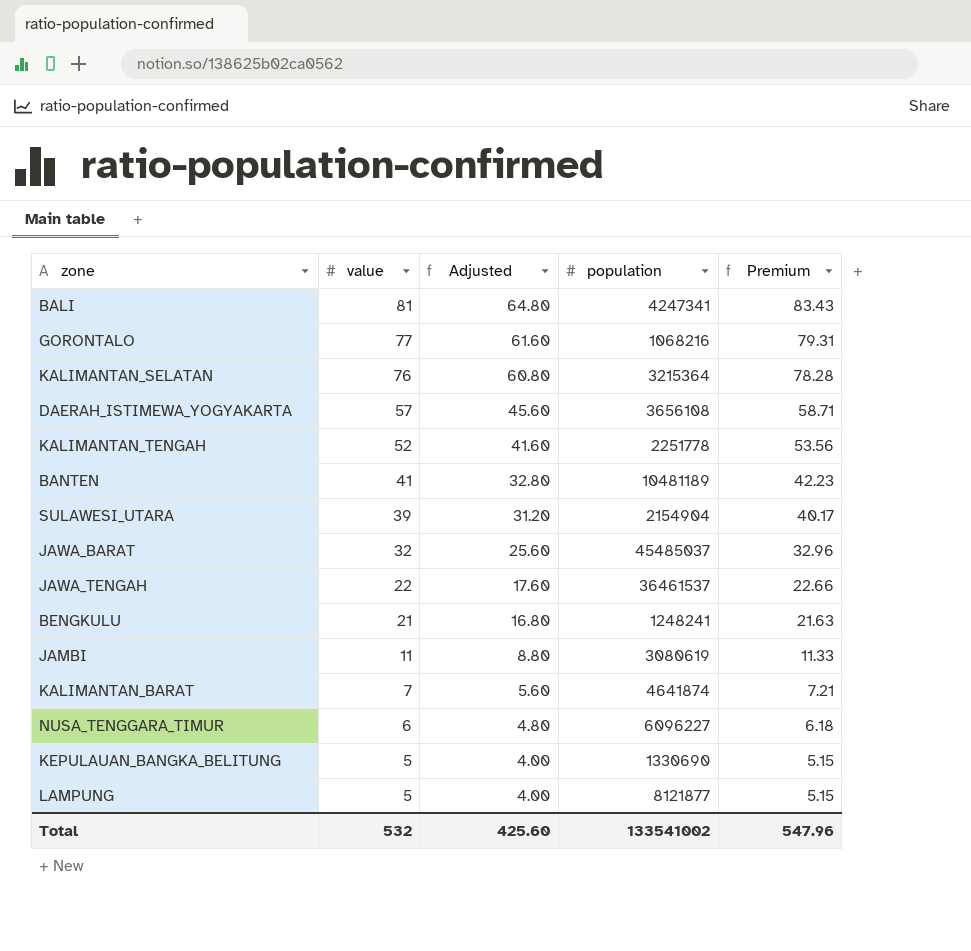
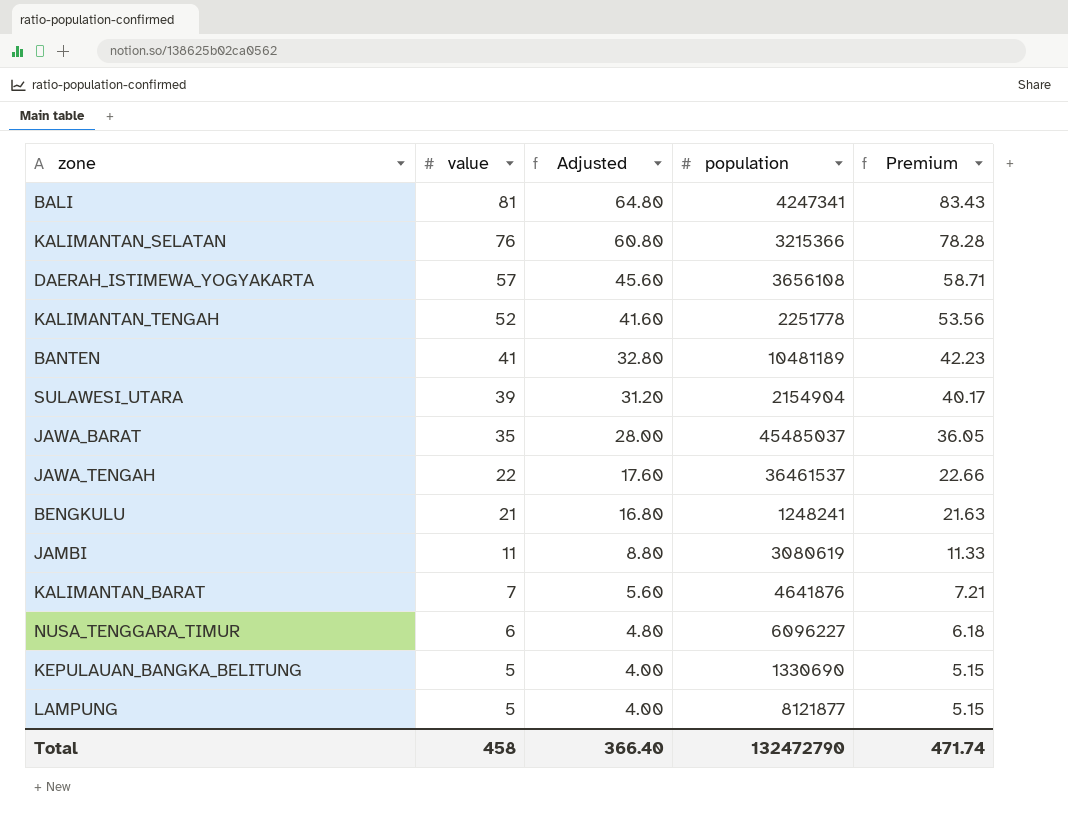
row GORONTALO: 77 | 61.60 | 1068216 | 79.31 -> none
KALIMANTAN_SELATAN | population: 3215364 -> 3215366
JAWA_BARAT | value: 32 -> 35
JAWA_BARAT | Adjusted: 25.60 -> 28.00
JAWA_BARAT | Premium: 32.96 -> 36.05
KALIMANTAN_BARAT | population: 4641874 -> 4641876
Total | value: 532 -> 458
Total | Adjusted: 425.60 -> 366.40
Total | population: 133541002 -> 132472790
Total | Premium: 547.96 -> 471.74

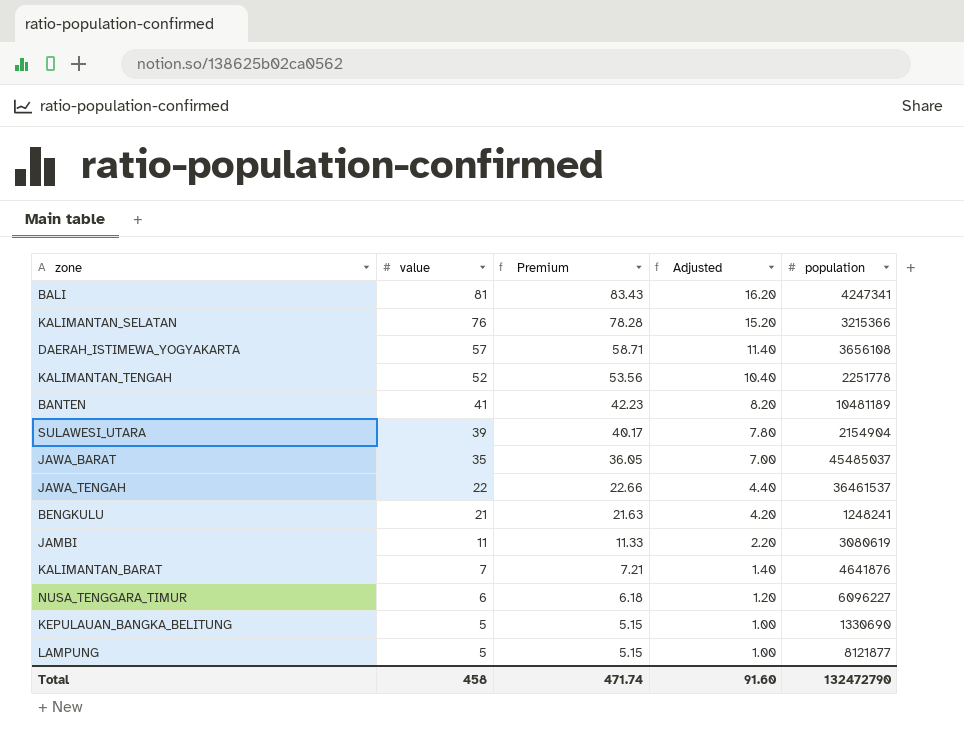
column Premium | position: 5 -> 3
column Adjusted | formula: [value] * 0.8 -> [value] * 0.2
Total | Adjusted: 366.40 -> 91.60

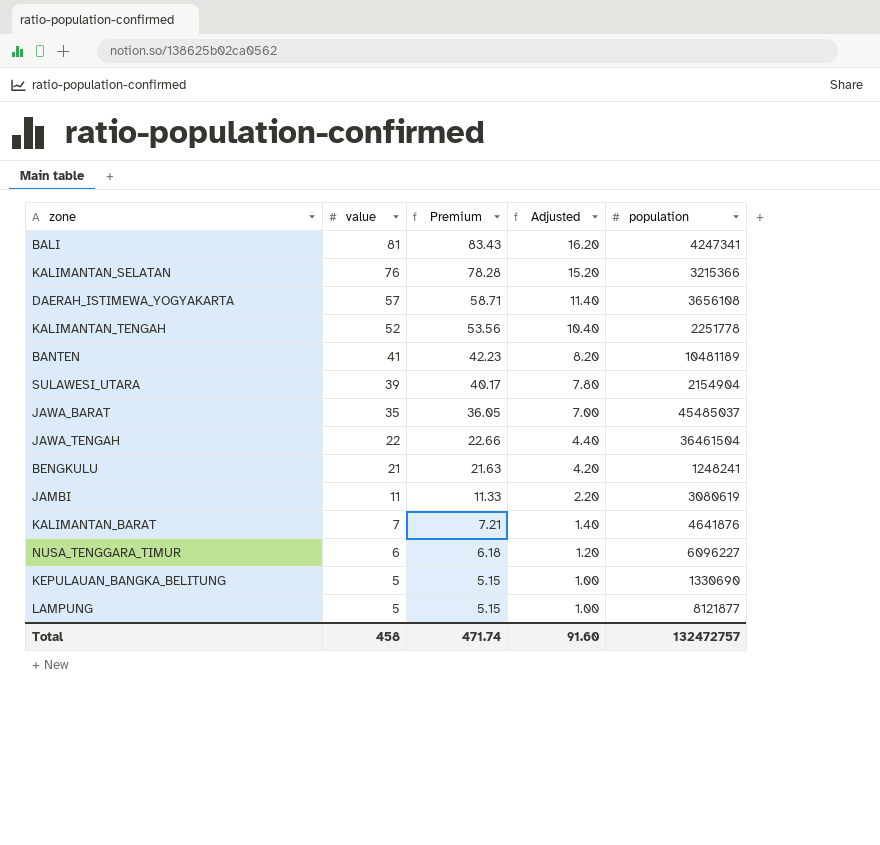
JAWA_TENGAH | population: 36461537 -> 36461504
Total | population: 132472790 -> 132472757

